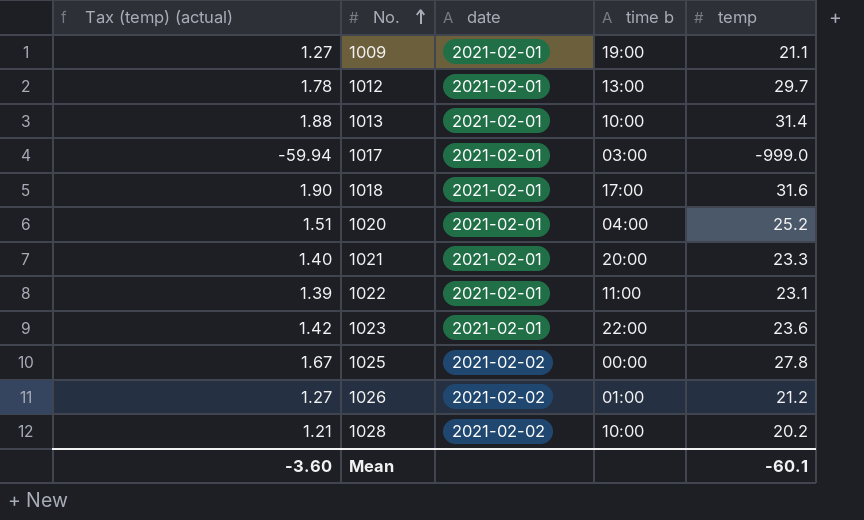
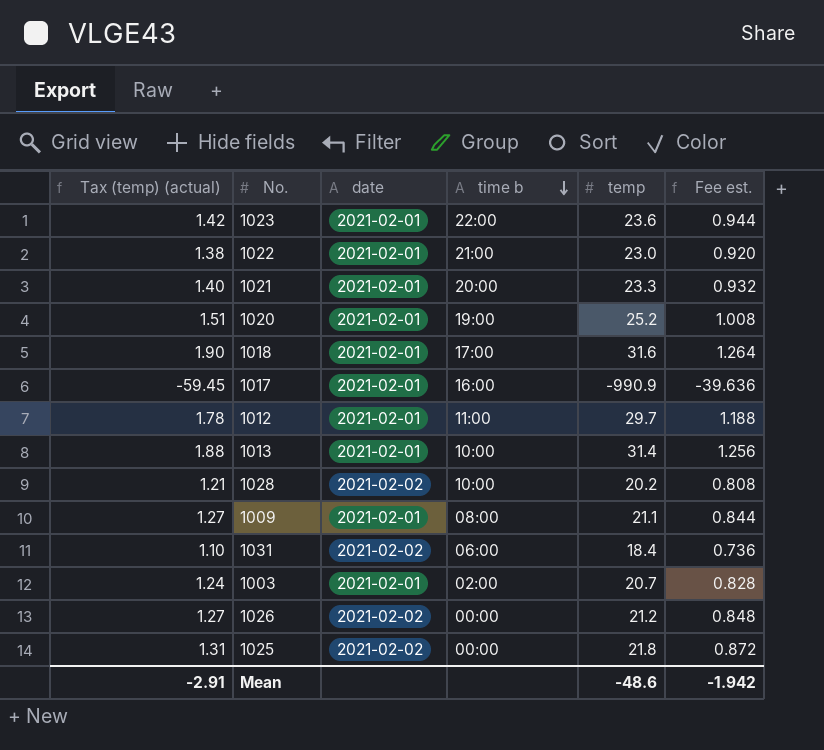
row order: No. ascending -> time b descending
column Fee est. | formula: none -> [temp] * 0.04
1022 | Tax (temp) (actual): 1.39 -> 1.38
1022 | time b: 11:00 -> 21:00
1022 | temp: 23.1 -> 23.0
1020 | time b: 04:00 -> 19:00
1017 | Tax (temp) (actual): -59.94 -> -59.45
1017 | time b: 03:00 -> 16:00
1017 | temp: -999.0 -> -990.9
1012 | time b: 13:00 -> 11:00
1009 | time b: 19:00 -> 08:00
row 1031: none -> 1.10 | 2021-02-02 | 06:00 | 18.4 | 0.736
row 1003: none -> 1.24 | 2021-02-01 | 02:00 | 20.7 | 0.828
1026 | time b: 01:00 -> 00:00
1025 | Tax (temp) (actual): 1.67 -> 1.31
1025 | temp: 27.8 -> 21.8
Mean | Tax (temp) (actual): -3.60 -> -2.91
Mean | temp: -60.1 -> -48.6

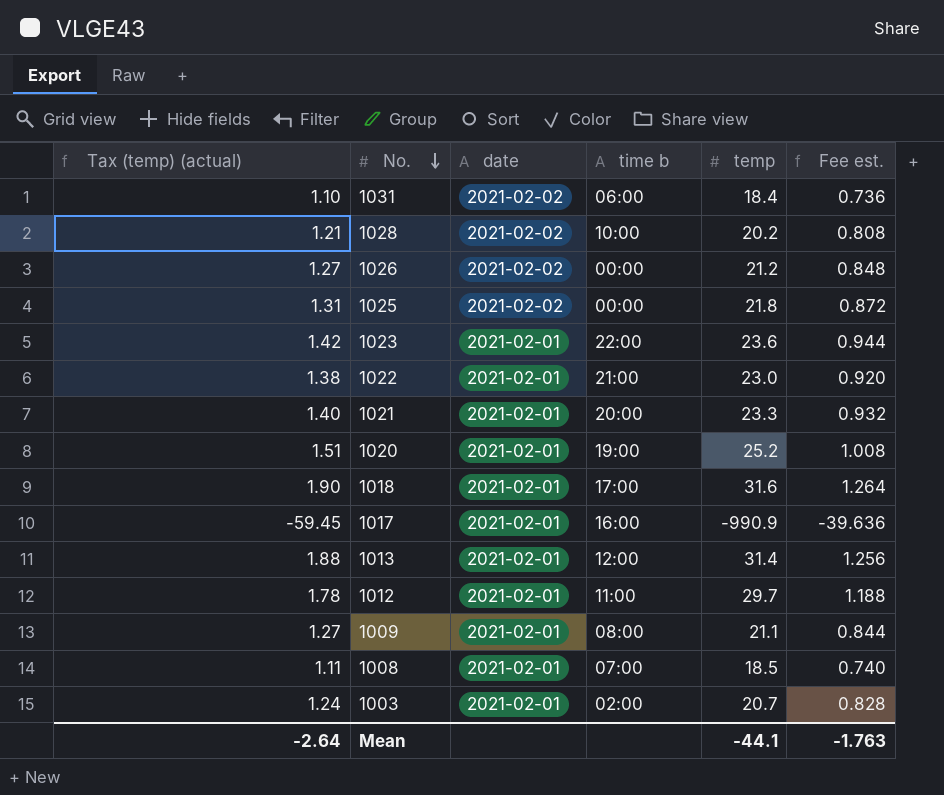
row order: time b descending -> No. descending
1013 | time b: 10:00 -> 12:00
row 1008: none -> 1.11 | 2021-02-01 | 07:00 | 18.5 | 0.740
Mean | Tax (temp) (actual): -2.91 -> -2.64
Mean | temp: -48.6 -> -44.1
Mean | Fee est.: -1.942 -> -1.763

